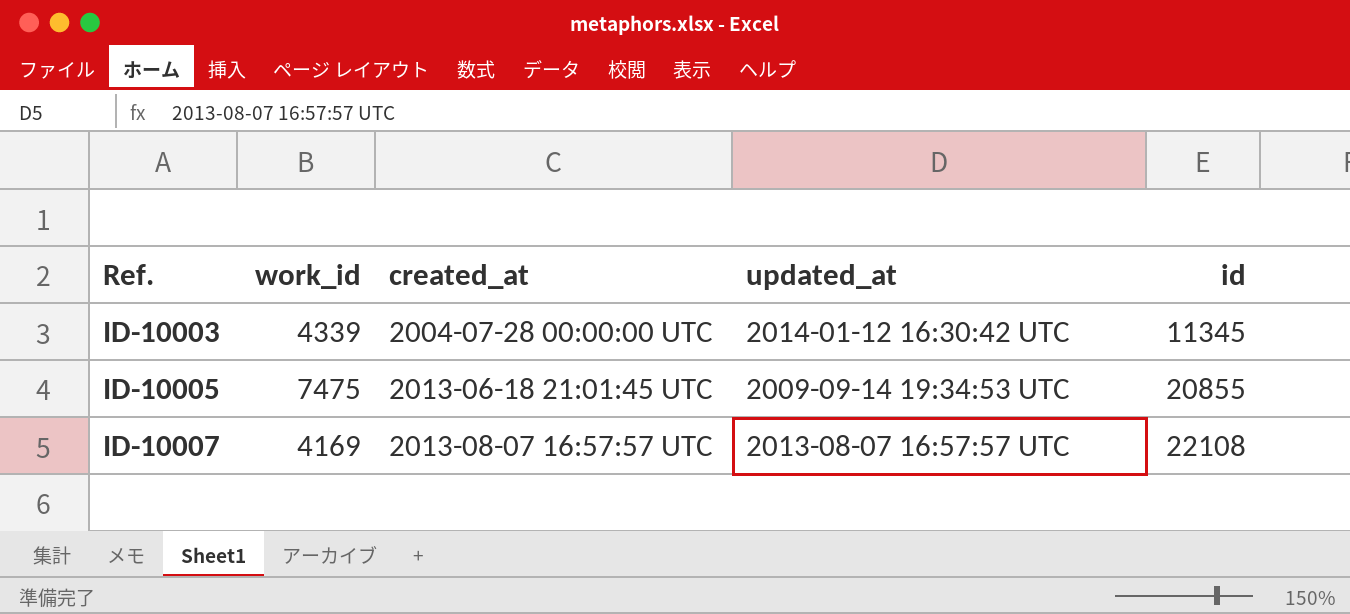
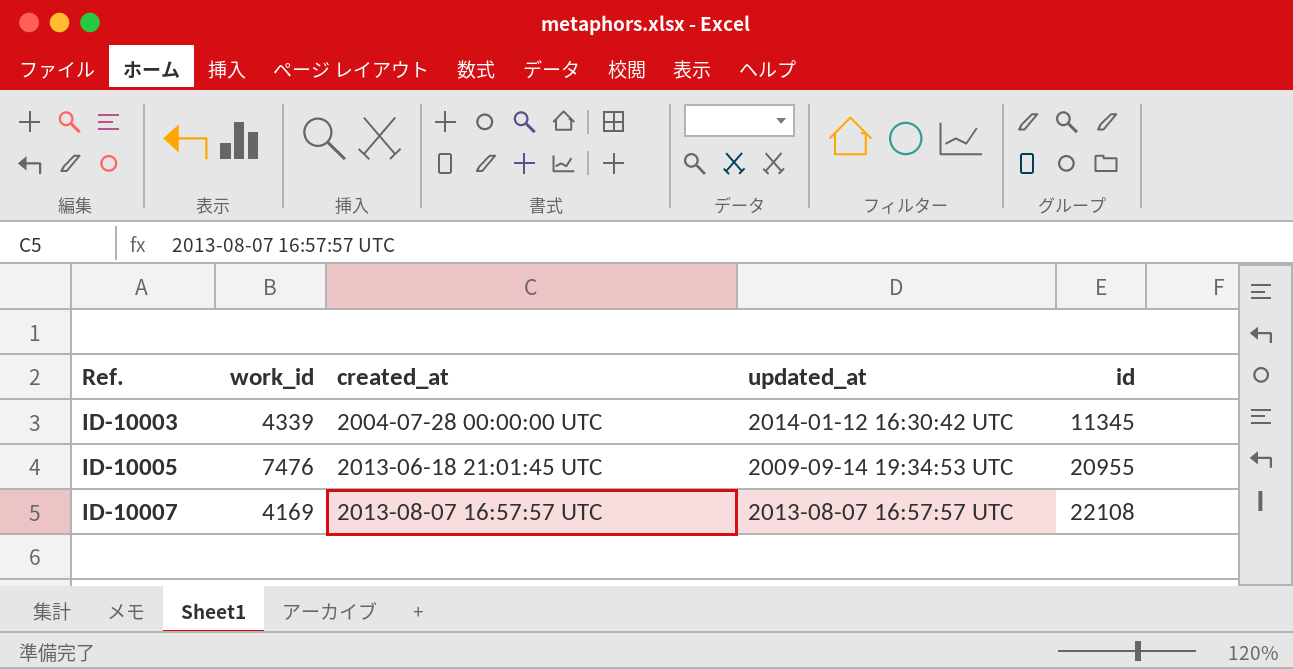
ID-10005 | work_id: 7475 -> 7476
ID-10005 | id: 20855 -> 20955

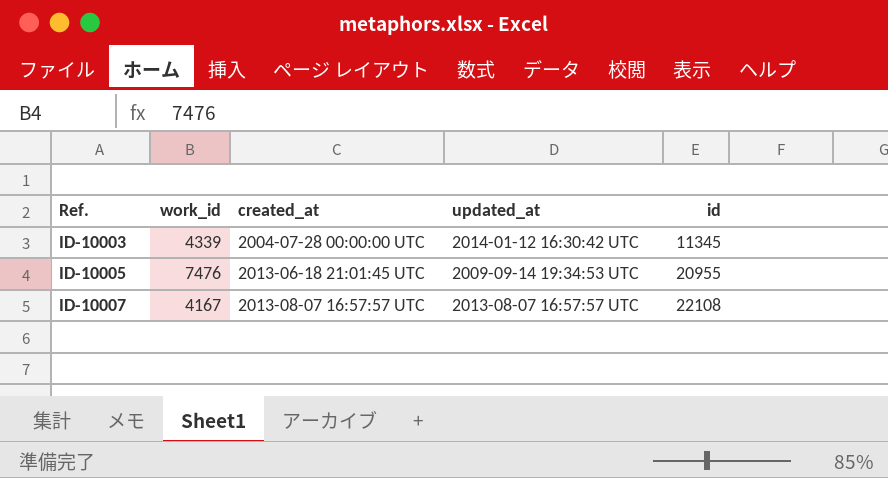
ID-10007 | work_id: 4169 -> 4167

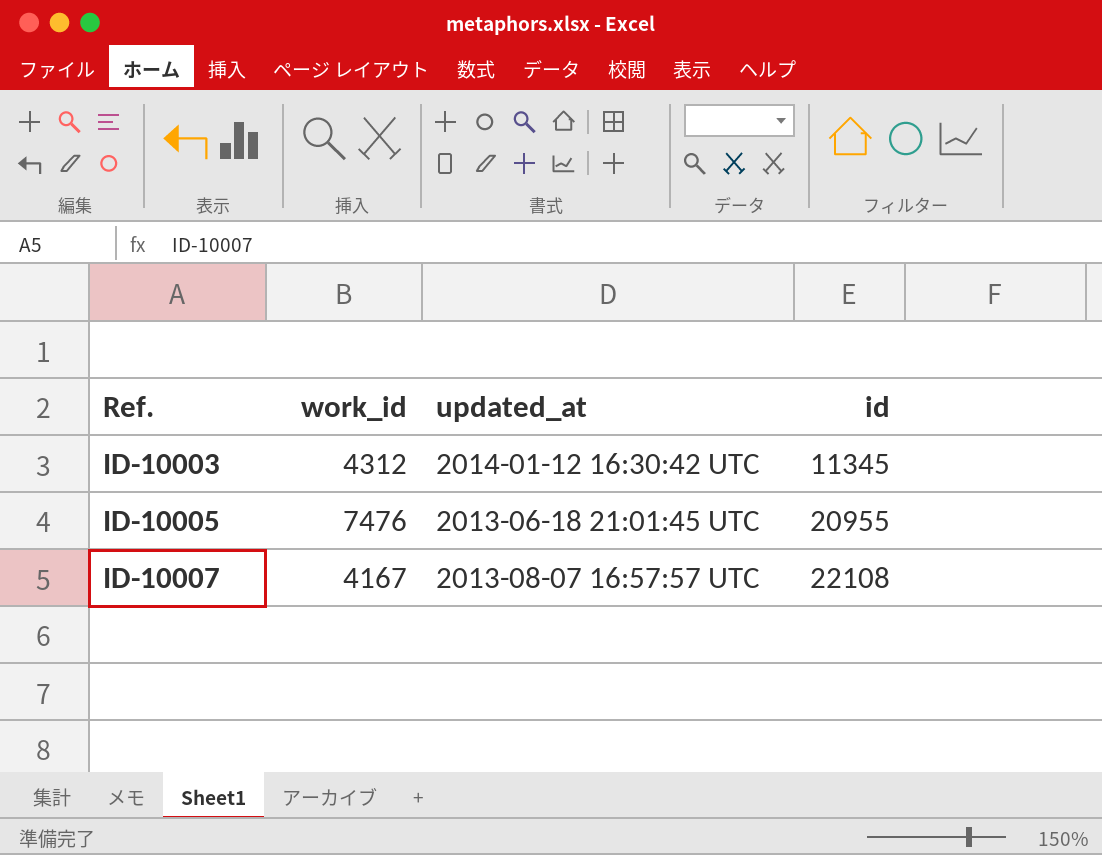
column created_at | position: 3 -> none
ID-10003 | work_id: 4339 -> 4312
ID-10005 | updated_at: 2009-09-14 19:34:53 UTC -> 2013-06-18 21:01:45 UTC

